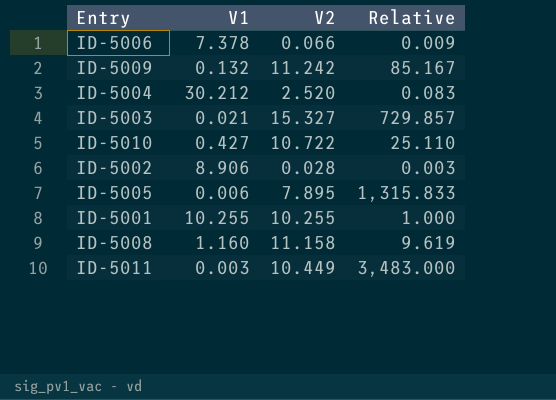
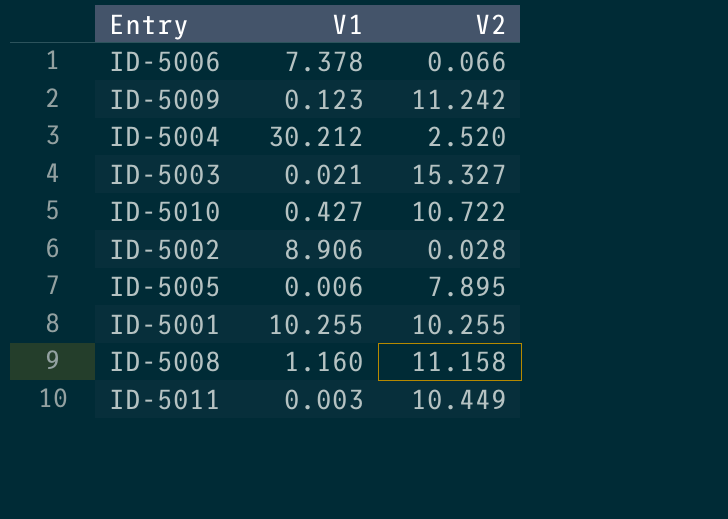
column Relative | formula: [V2] / [V1] -> none
ID-5009 | V1: 0.132 -> 0.123

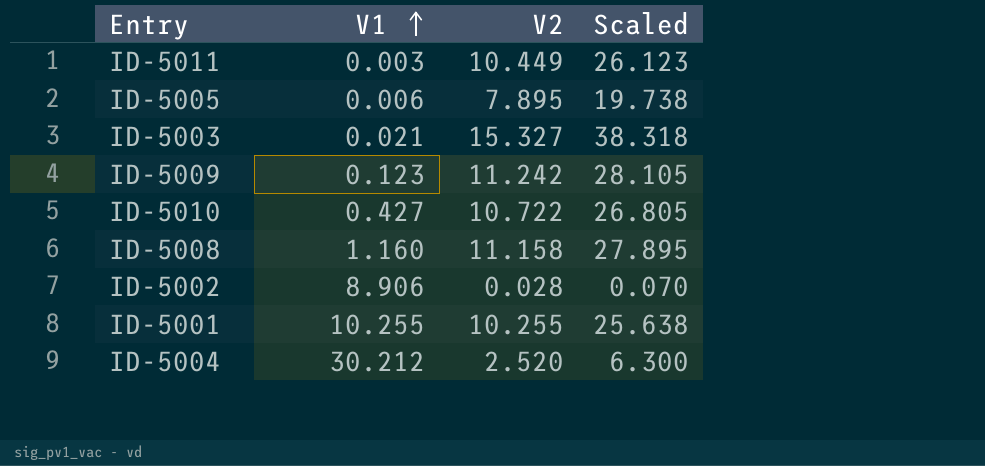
row order: none -> V1 ascending
column Scaled | formula: none -> [V2] * 2.5
row ID-5006: 7.378 | 0.066 -> none

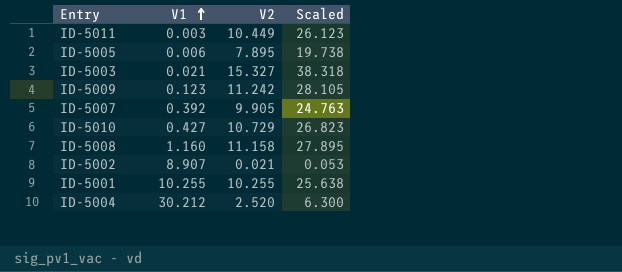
row ID-5007: none -> 0.392 | 9.905 | 24.763
ID-5010 | V2: 10.722 -> 10.729
ID-5010 | Scaled: 26.805 -> 26.823
ID-5002 | V1: 8.906 -> 8.907
ID-5002 | V2: 0.028 -> 0.021
ID-5002 | Scaled: 0.070 -> 0.053

